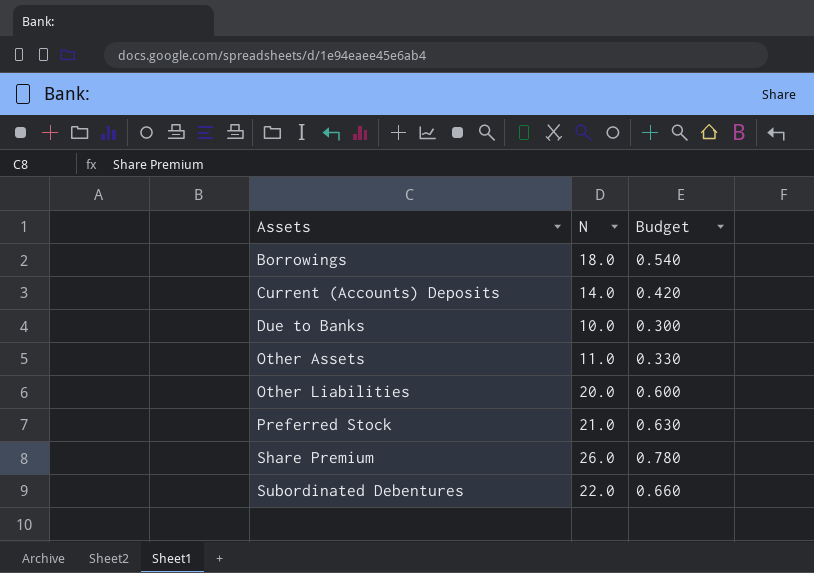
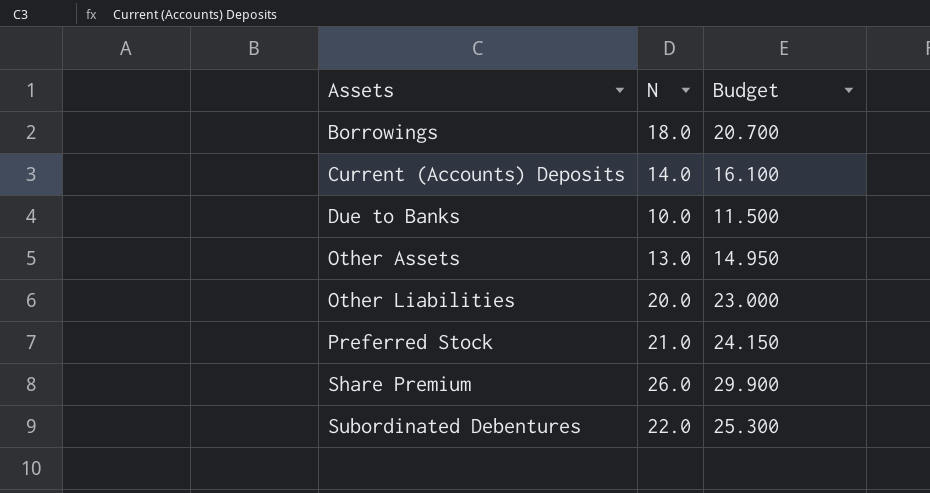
column Budget | formula: [N] * 0.03 -> [N] * 1.15
Other Assets | N: 11.0 -> 13.0

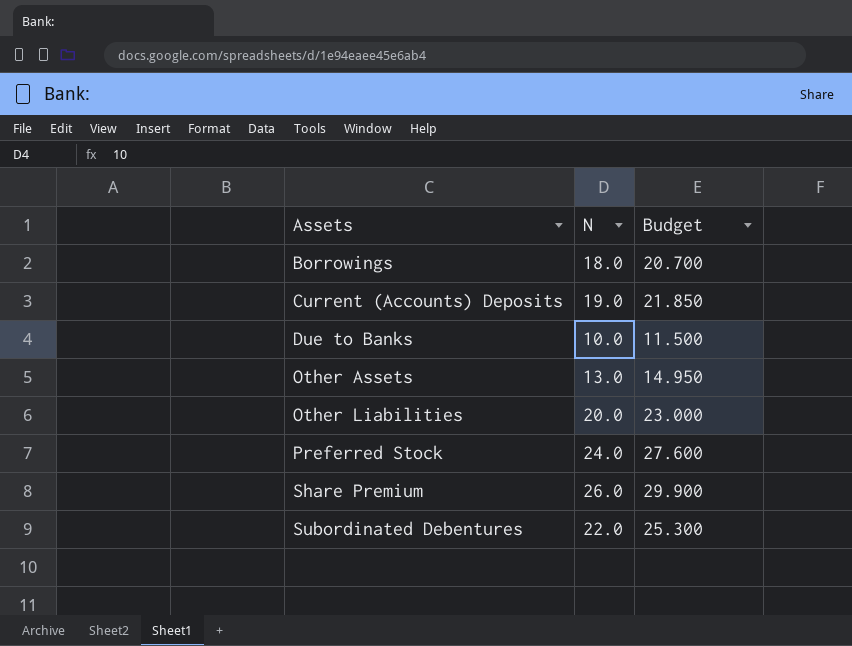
Current (Accounts) Deposits | N: 14.0 -> 19.0
Current (Accounts) Deposits | Budget: 16.100 -> 21.850
Preferred Stock | N: 21.0 -> 24.0
Preferred Stock | Budget: 24.150 -> 27.600

